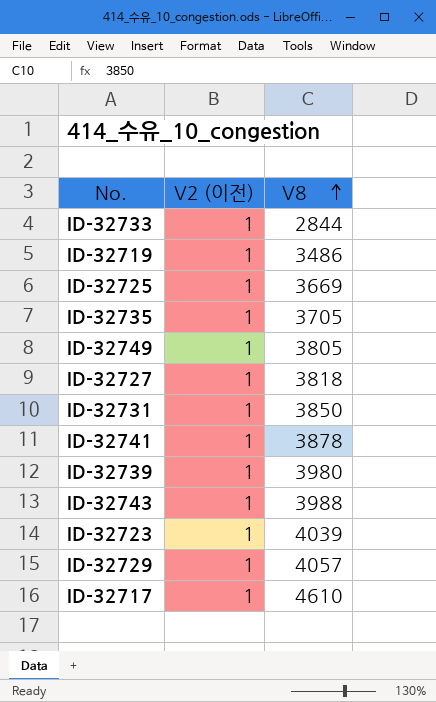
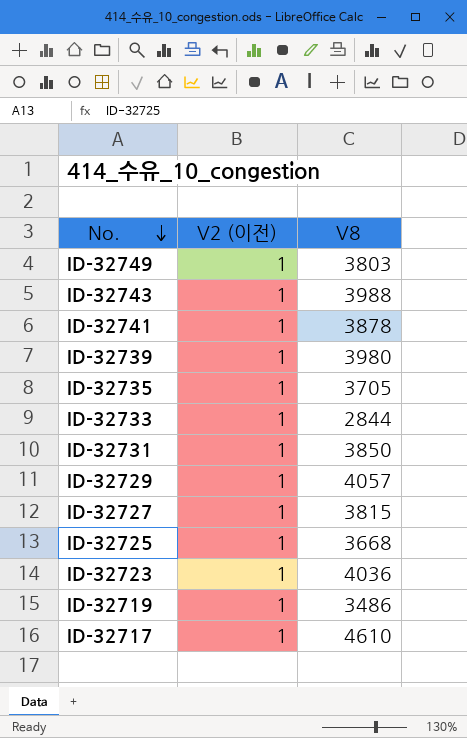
row order: V8 ascending -> No. descending
ID-32749 | V8: 3805 -> 3803
ID-32727 | V8: 3818 -> 3815
ID-32725 | V8: 3669 -> 3668
ID-32723 | V8: 4039 -> 4036

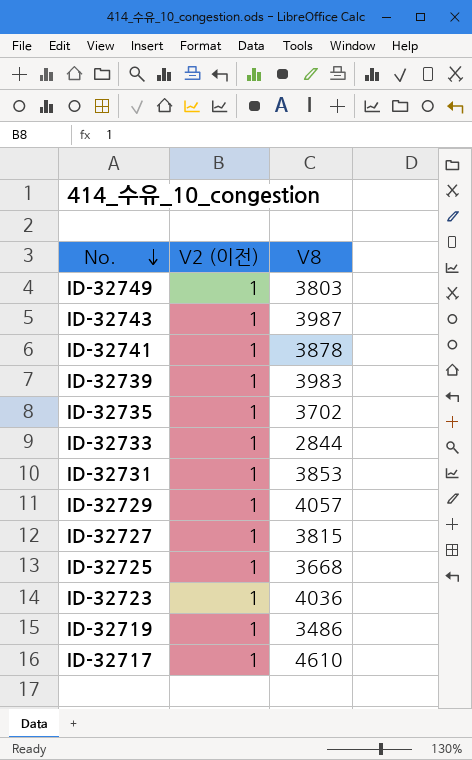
ID-32743 | V8: 3988 -> 3987
ID-32739 | V8: 3980 -> 3983
ID-32735 | V8: 3705 -> 3702
ID-32731 | V8: 3850 -> 3853

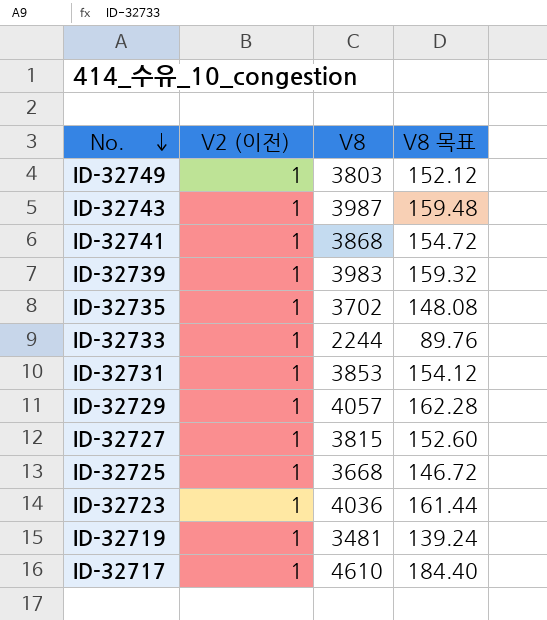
column V8 목표 | formula: none -> [V8] * 0.04
ID-32741 | V8: 3878 -> 3868
ID-32733 | V8: 2844 -> 2244
ID-32719 | V8: 3486 -> 3481

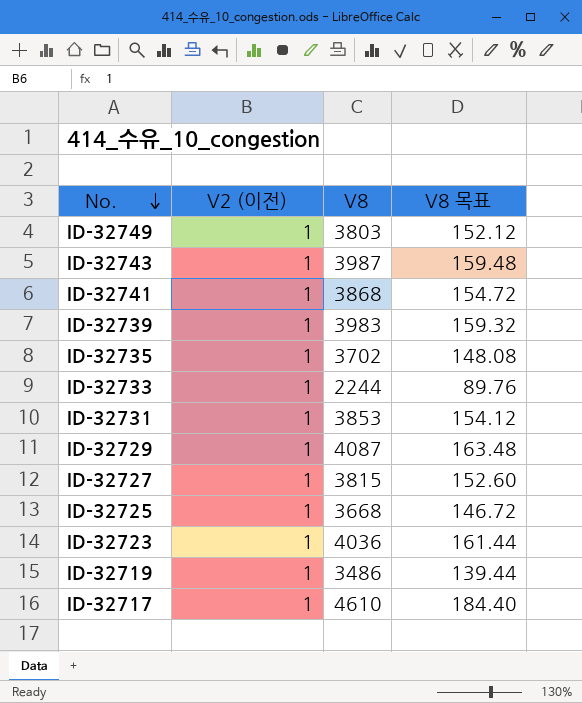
ID-32729 | V8: 4057 -> 4087
ID-32729 | V8 목표: 162.28 -> 163.48
ID-32719 | V8: 3481 -> 3486
ID-32719 | V8 목표: 139.24 -> 139.44

